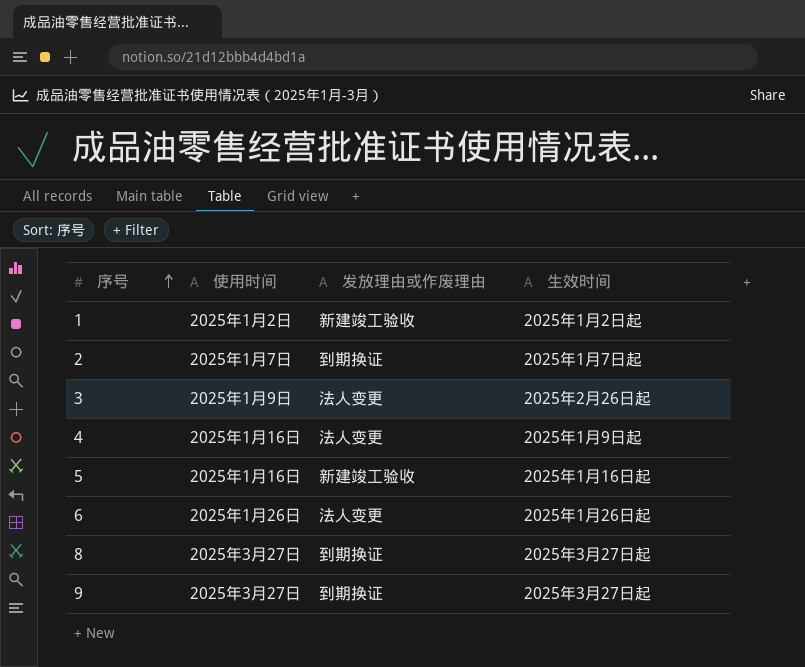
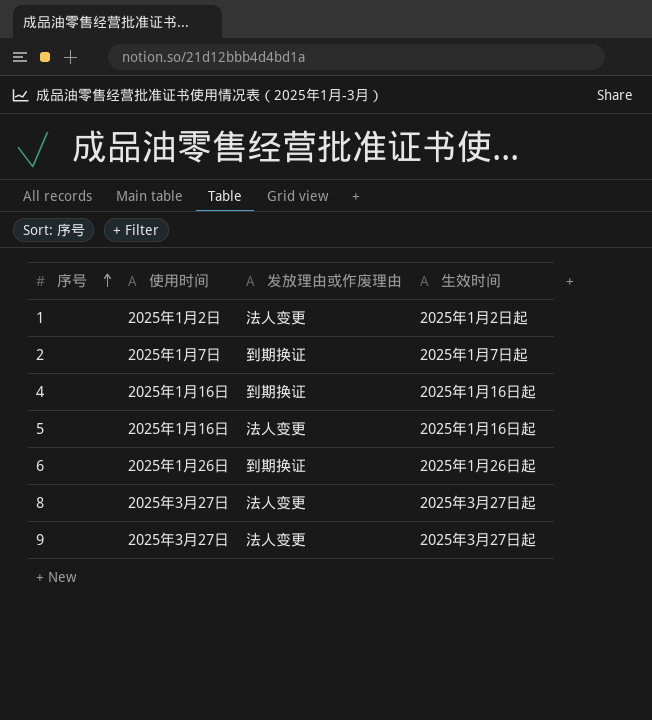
row 3: 2025年1月9日 | 法人变更 | 2025年2月26日起 -> none
1 | 发放理由或作废理由: 新建竣工验收 -> 法人变更
4 | 发放理由或作废理由: 法人变更 -> 到期换证
4 | 生效时间: 2025年1月9日起 -> 2025年1月16日起
5 | 发放理由或作废理由: 新建竣工验收 -> 法人变更
6 | 发放理由或作废理由: 法人变更 -> 到期换证
8 | 发放理由或作废理由: 到期换证 -> 法人变更
9 | 发放理由或作废理由: 到期换证 -> 法人变更

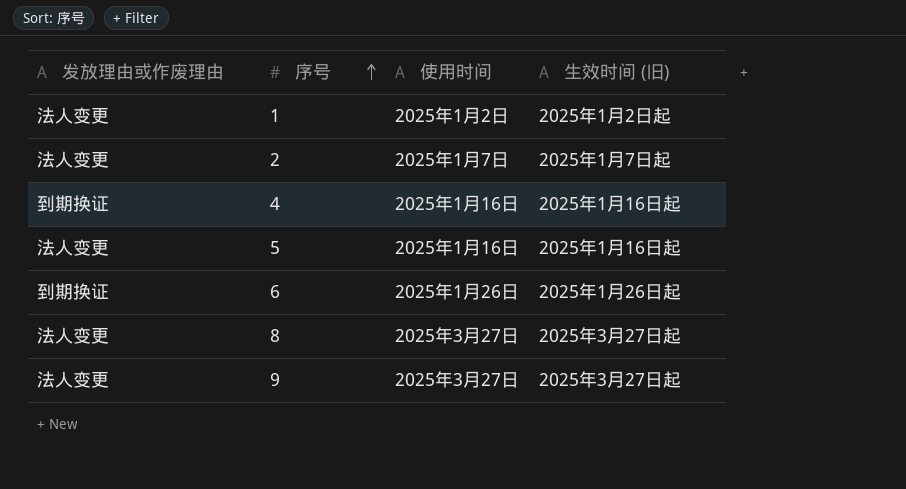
column 发放理由或作废理由 | position: 3 -> 1
column name: 生效时间 -> 生效时间 (旧)
2 | 发放理由或作废理由: 到期换证 -> 法人变更

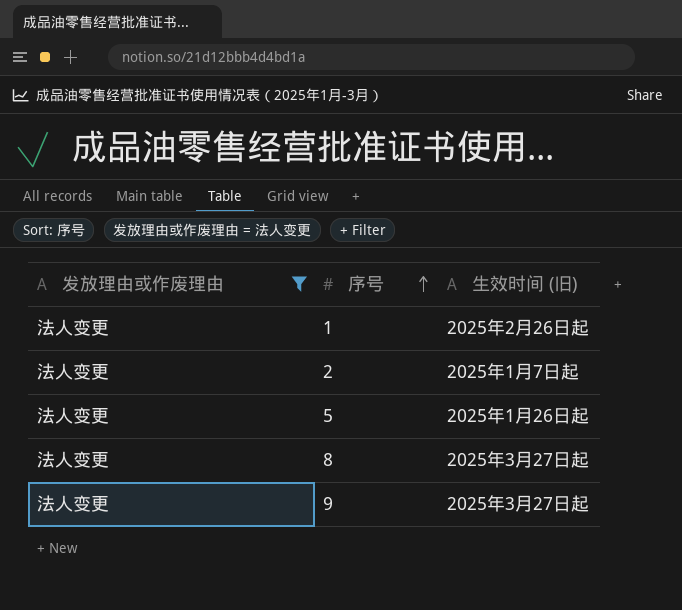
filter: none -> 发放理由或作废理由 = 法人变更
column 使用时间 | position: 3 -> none
1 | 生效时间 (旧): 2025年1月2日起 -> 2025年2月26日起
5 | 生效时间 (旧): 2025年1月16日起 -> 2025年1月26日起

